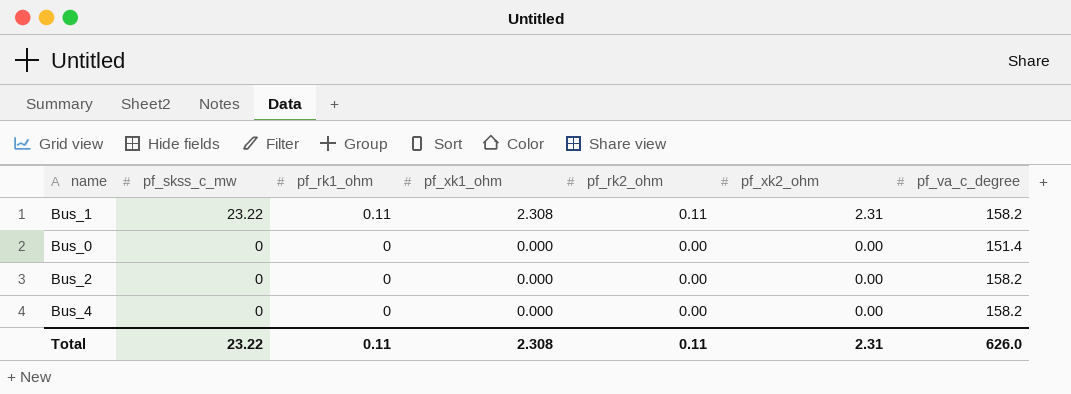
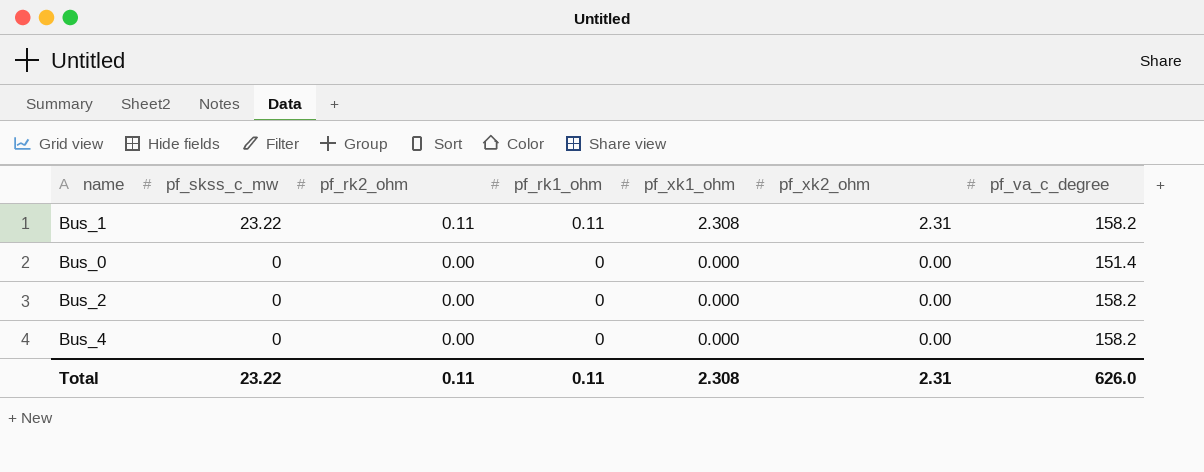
column pf_rk2_ohm | position: 5 -> 3

